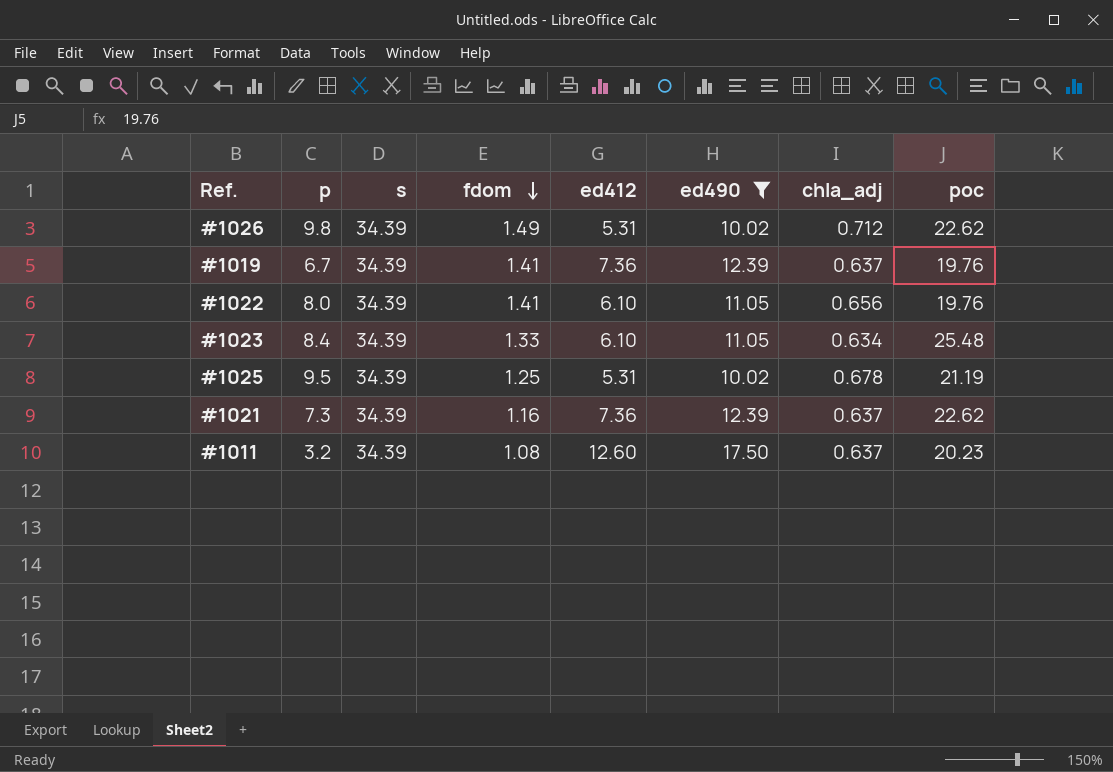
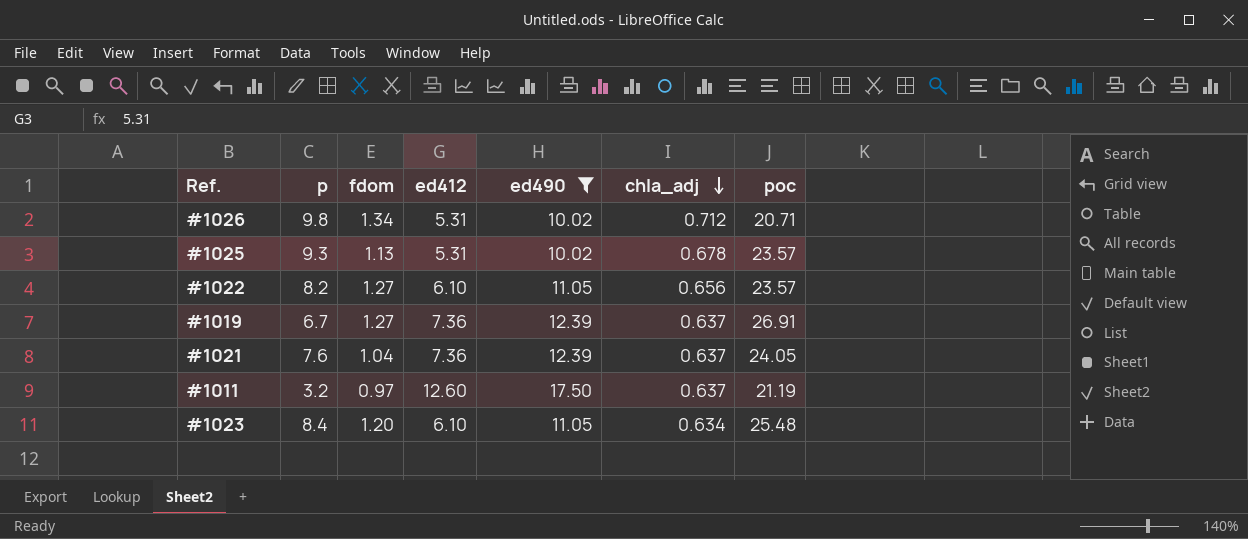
row order: fdom descending -> chla_adj descending
column s | position: 3 -> none
#1026 | fdom: 1.49 -> 1.34
#1026 | poc: 22.62 -> 20.71
#1025 | p: 9.5 -> 9.3
#1025 | fdom: 1.25 -> 1.13
#1025 | poc: 21.19 -> 23.57
#1022 | p: 8.0 -> 8.2
#1022 | fdom: 1.41 -> 1.27
#1022 | poc: 19.76 -> 23.57
#1019 | fdom: 1.41 -> 1.27
#1019 | poc: 19.76 -> 26.91
#1021 | p: 7.3 -> 7.6
#1021 | fdom: 1.16 -> 1.04
#1021 | poc: 22.62 -> 24.05
#1011 | fdom: 1.08 -> 0.97
#1011 | poc: 20.23 -> 21.19
#1023 | fdom: 1.33 -> 1.20

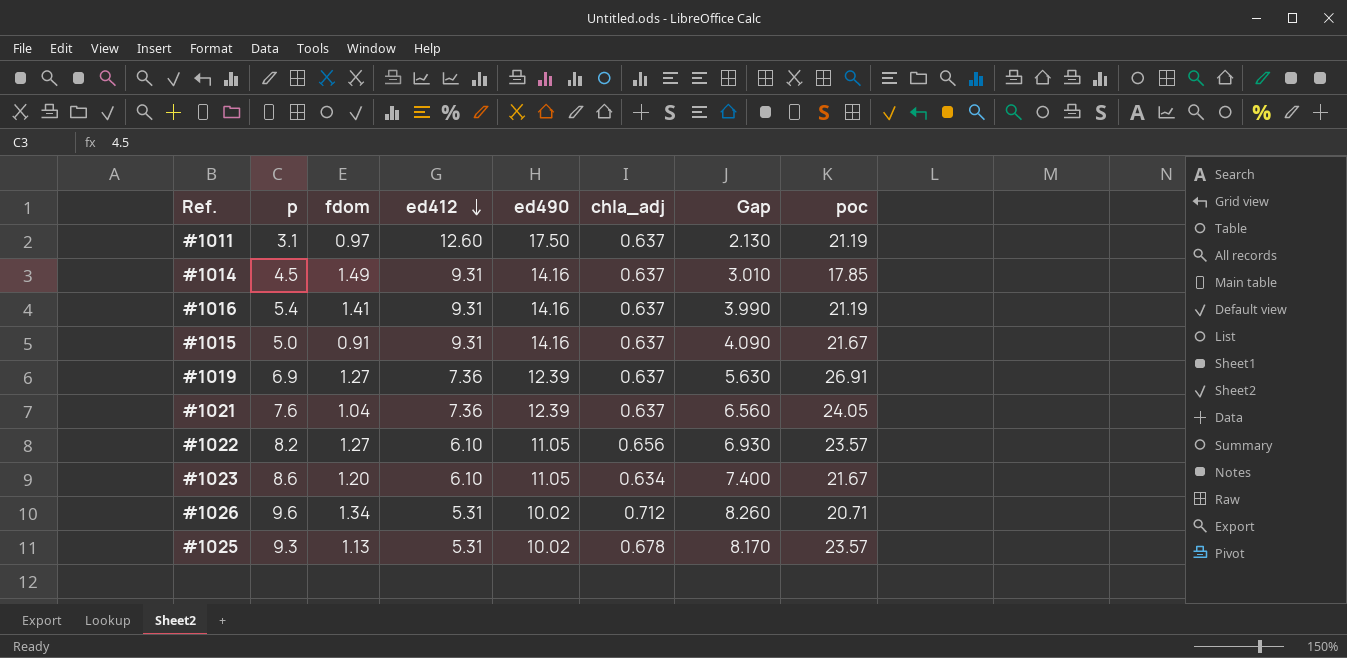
filter: ed490 != 14.16 -> none
row order: chla_adj descending -> ed412 descending
column Gap | formula: none -> [p] - [fdom]
#1011 | p: 3.2 -> 3.1
#1019 | p: 6.7 -> 6.9
#1023 | p: 8.4 -> 8.6
#1023 | poc: 25.48 -> 21.67
#1026 | p: 9.8 -> 9.6

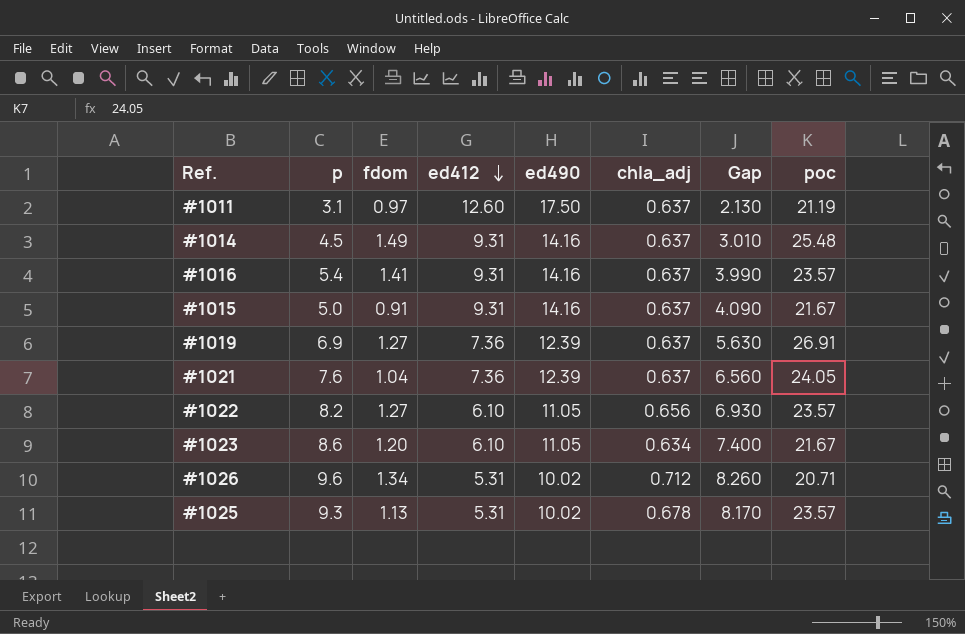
#1014 | poc: 17.85 -> 25.48
#1016 | poc: 21.19 -> 23.57

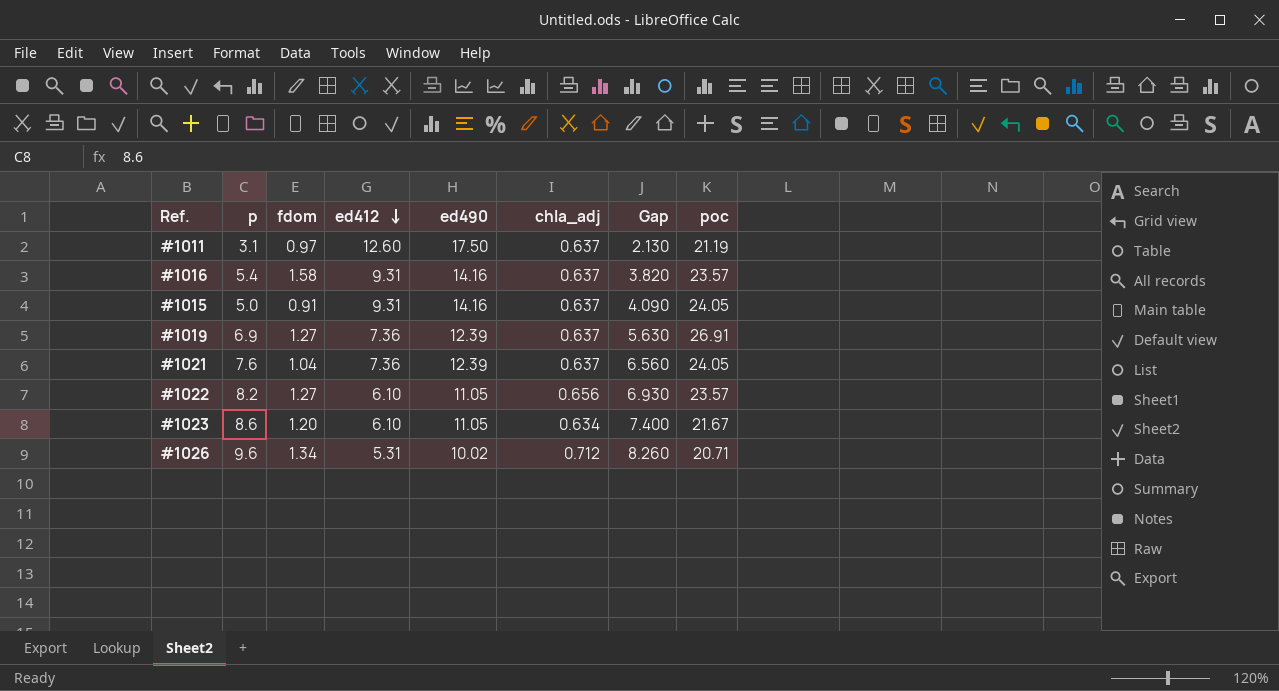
row #1014: 4.5 | 1.49 | 9.31 | 14.16 | 0.637 | 3.010 | 25.48 -> none
row #1025: 9.3 | 1.13 | 5.31 | 10.02 | 0.678 | 8.170 | 23.57 -> none
#1016 | fdom: 1.41 -> 1.58
#1016 | Gap: 3.990 -> 3.820
#1015 | poc: 21.67 -> 24.05

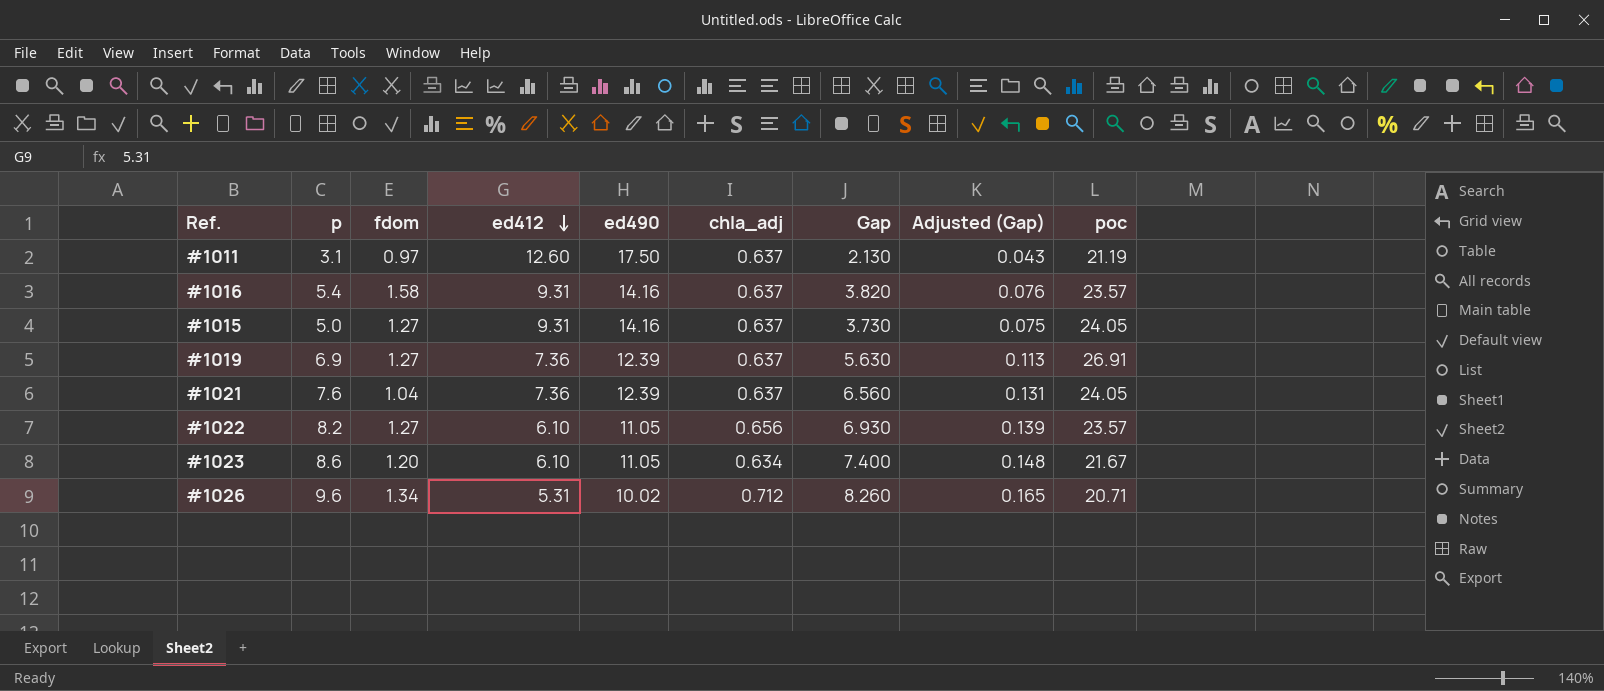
column Adjusted (Gap) | formula: none -> [Gap] * 0.02
#1015 | fdom: 0.91 -> 1.27
#1015 | Gap: 4.090 -> 3.730

